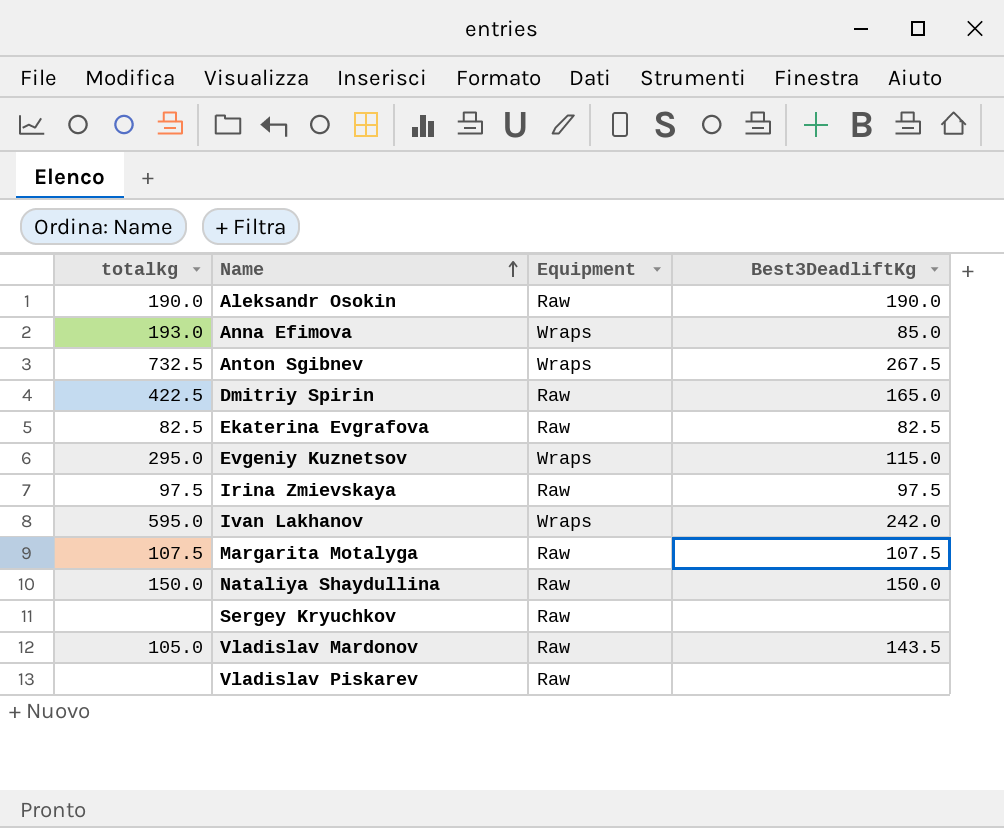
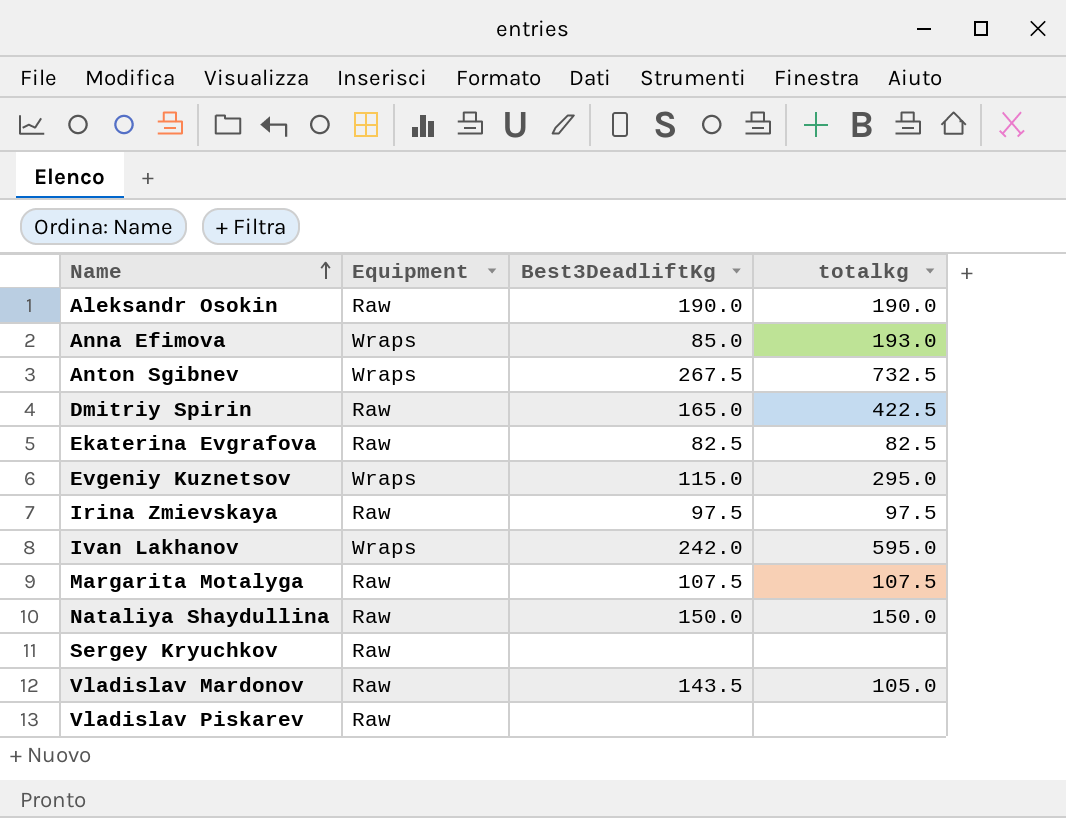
column totalkg | position: 1 -> 4

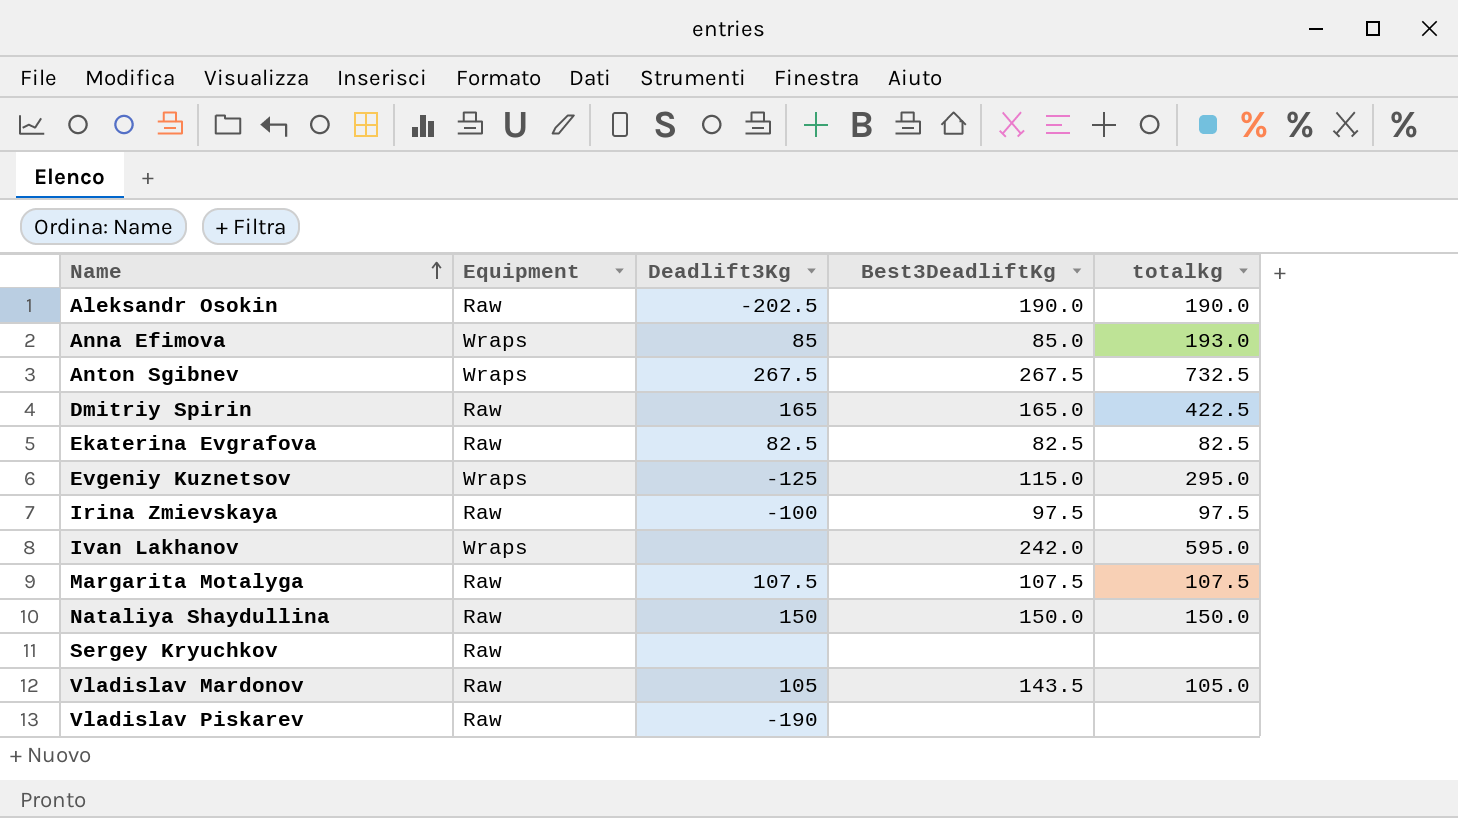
column Deadlift3Kg | position: none -> 3

